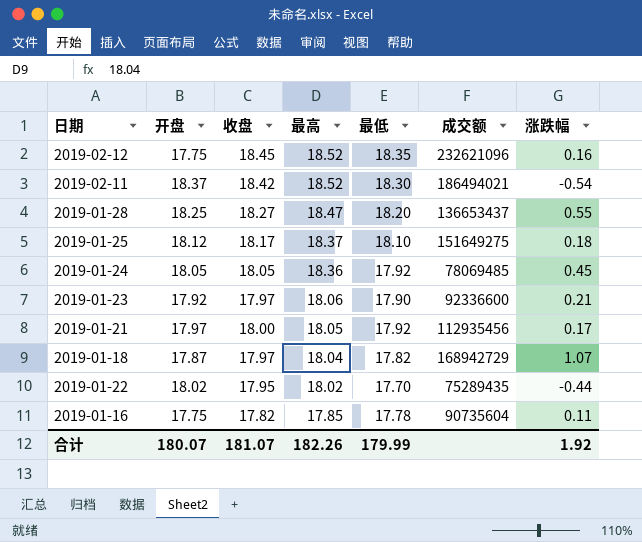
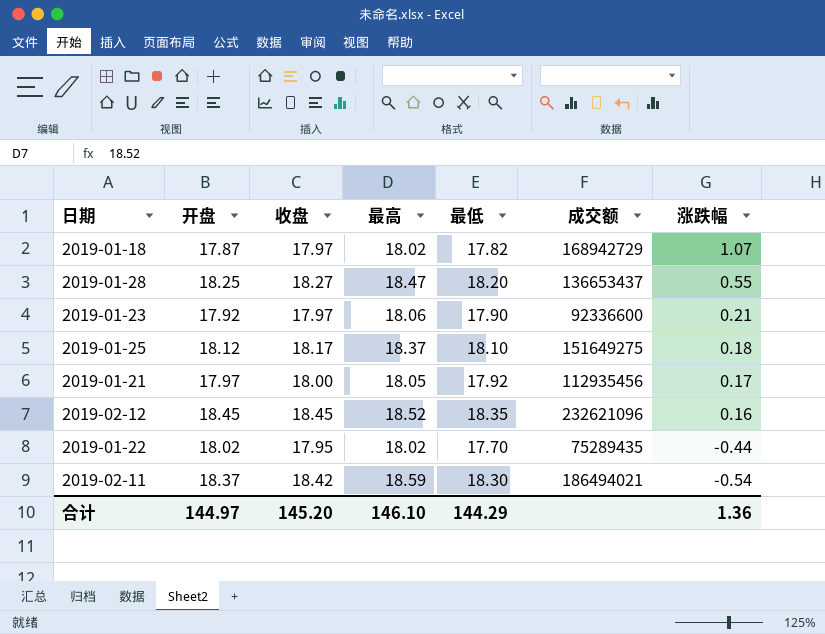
row order: 最高 descending -> 涨跌幅 descending
row 2019-01-24: 18.05 | 18.05 | 18.36 | 17.92 | 78069485 | 0.45 -> none
row 2019-01-16: 17.75 | 17.82 | 17.85 | 17.78 | 90735604 | 0.11 -> none
2019-01-18 | 最高: 18.04 -> 18.02
2019-02-12 | 开盘: 17.75 -> 18.45
2019-02-11 | 最高: 18.52 -> 18.59
合计 | 开盘: 180.07 -> 144.97
合计 | 收盘: 181.07 -> 145.20
合计 | 最高: 182.26 -> 146.10
合计 | 最低: 179.99 -> 144.29
合计 | 涨跌幅: 1.92 -> 1.36

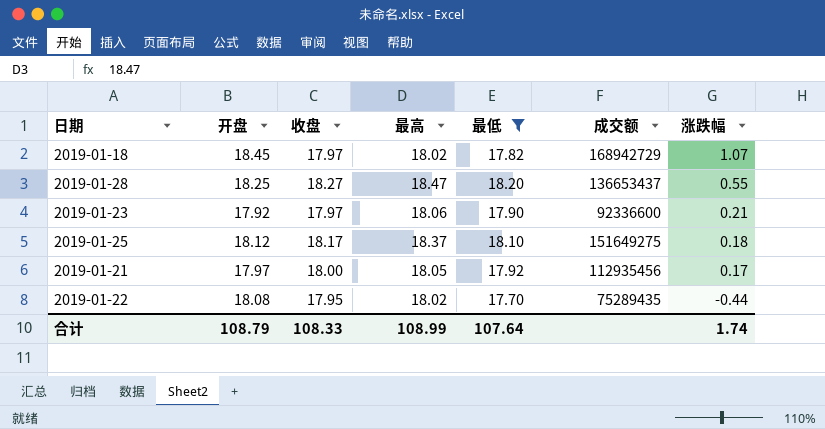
filter: none -> 最低 <= 18.20
2019-01-18 | 开盘: 17.87 -> 18.45
2019-01-22 | 开盘: 18.02 -> 18.08
合计 | 开盘: 144.97 -> 108.79
合计 | 收盘: 145.20 -> 108.33
合计 | 最高: 146.10 -> 108.99
合计 | 最低: 144.29 -> 107.64
合计 | 涨跌幅: 1.36 -> 1.74

